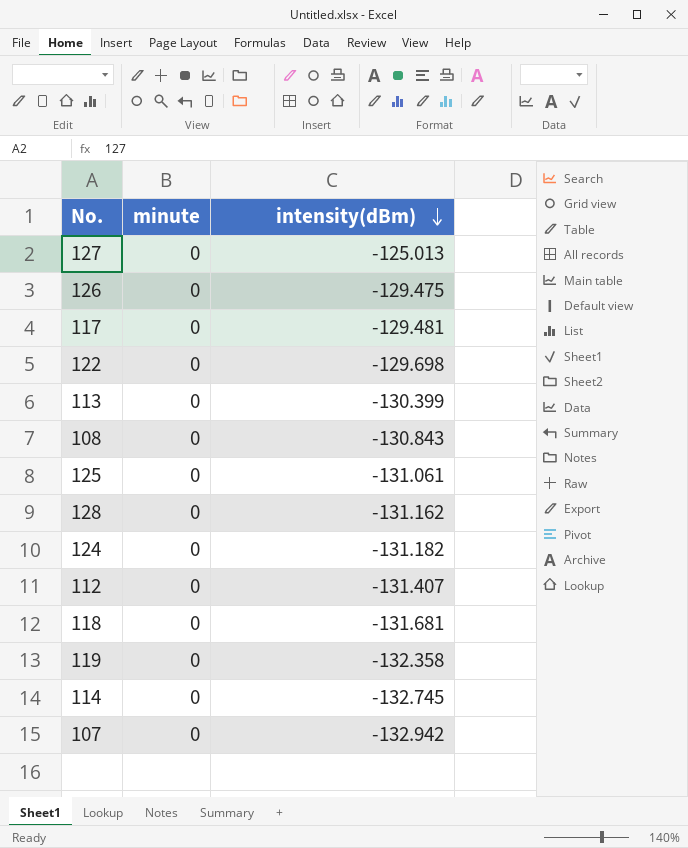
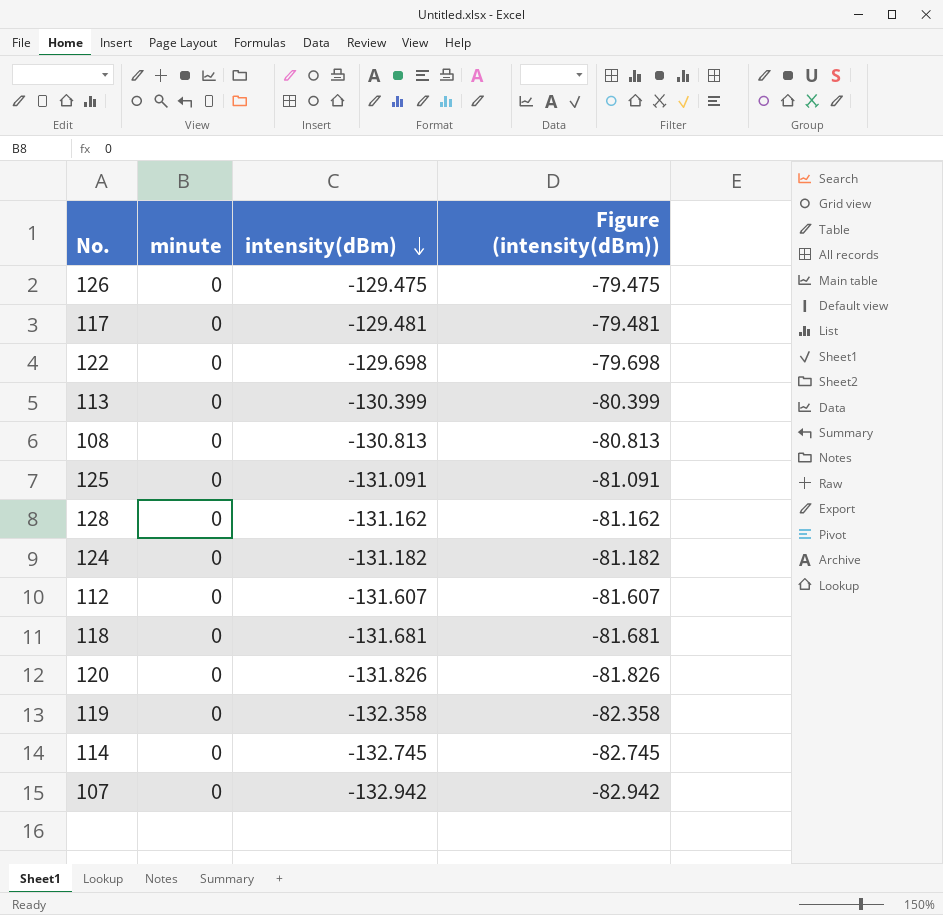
column Figure (intensity(dBm)) | formula: none -> [intensity(dBm)] + 50
row 127: 0 | -125.013 -> none
108 | intensity(dBm): -130.843 -> -130.813
125 | intensity(dBm): -131.061 -> -131.091
112 | intensity(dBm): -131.407 -> -131.607
row 120: none -> 0 | -131.826 | -81.826

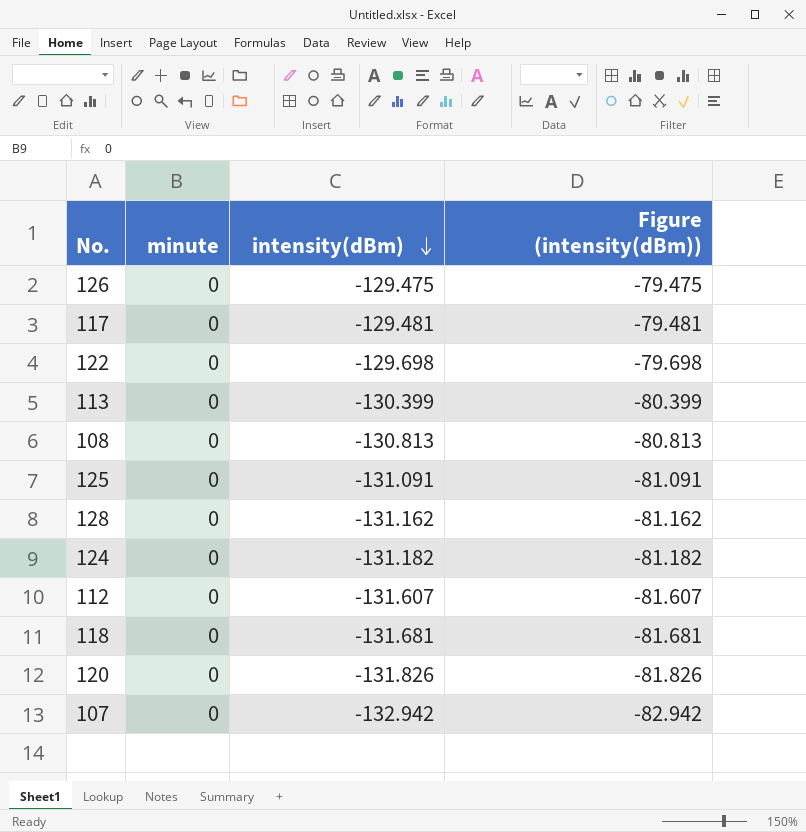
row 119: 0 | -132.358 | -82.358 -> none
row 114: 0 | -132.745 | -82.745 -> none

